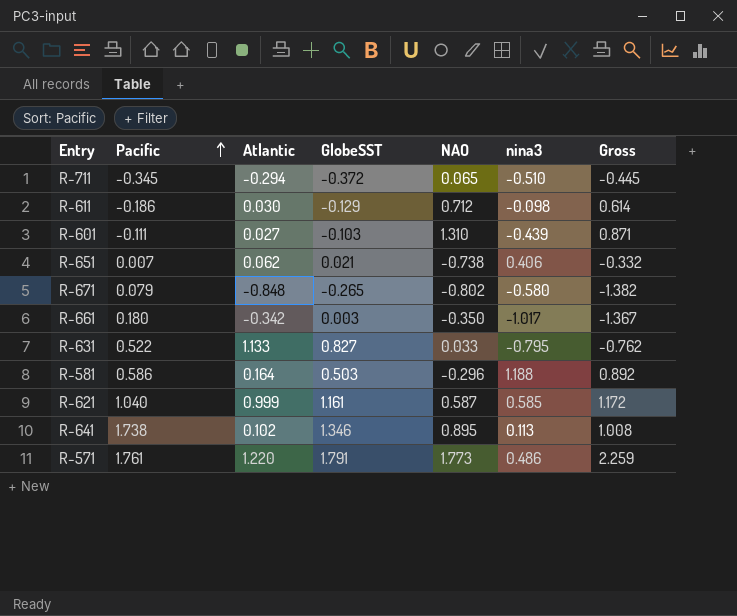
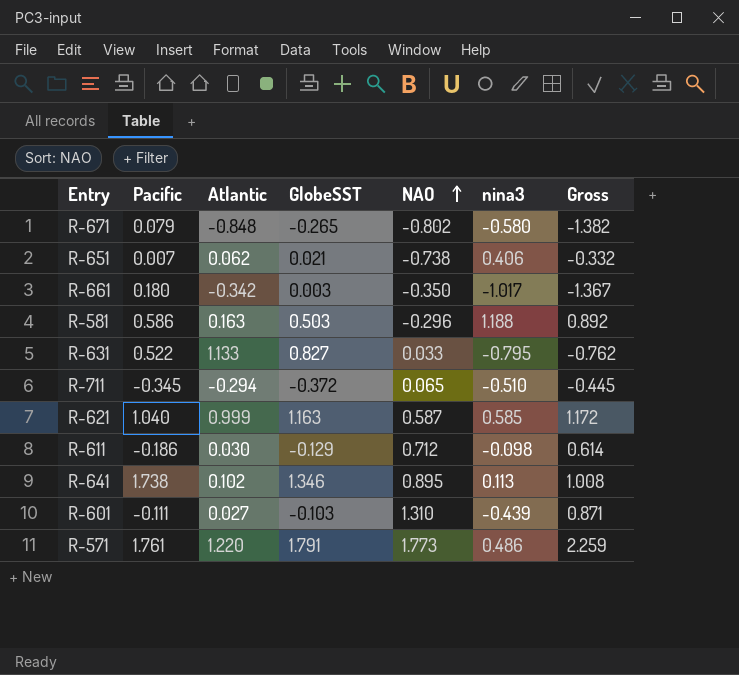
row order: Pacific ascending -> NAO ascending
R-581 | Atlantic: 0.164 -> 0.163
R-621 | GlobeSST: 1.161 -> 1.163

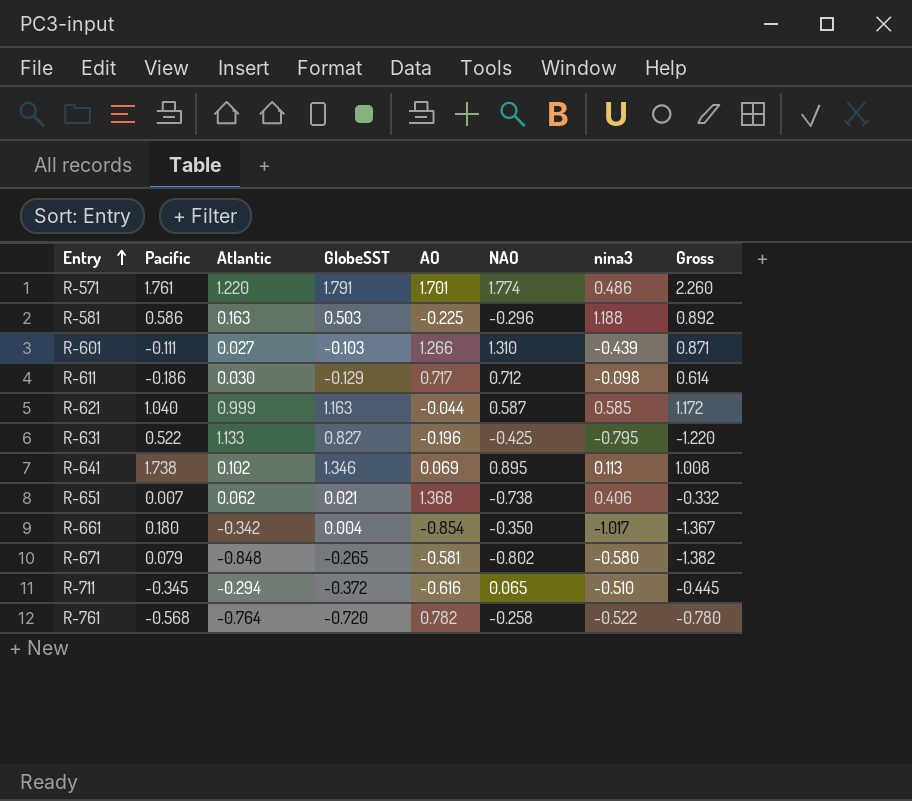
row order: NAO ascending -> Entry ascending
column AO | position: none -> 5
R-571 | NAO: 1.773 -> 1.774
R-571 | Gross: 2.259 -> 2.260
R-631 | NAO: 0.033 -> -0.425
R-631 | Gross: -0.762 -> -1.220
R-661 | GlobeSST: 0.003 -> 0.004
row R-761: none -> -0.568 | -0.764 | -0.720 | 0.782 | -0.258 | -0.522 | -0.780

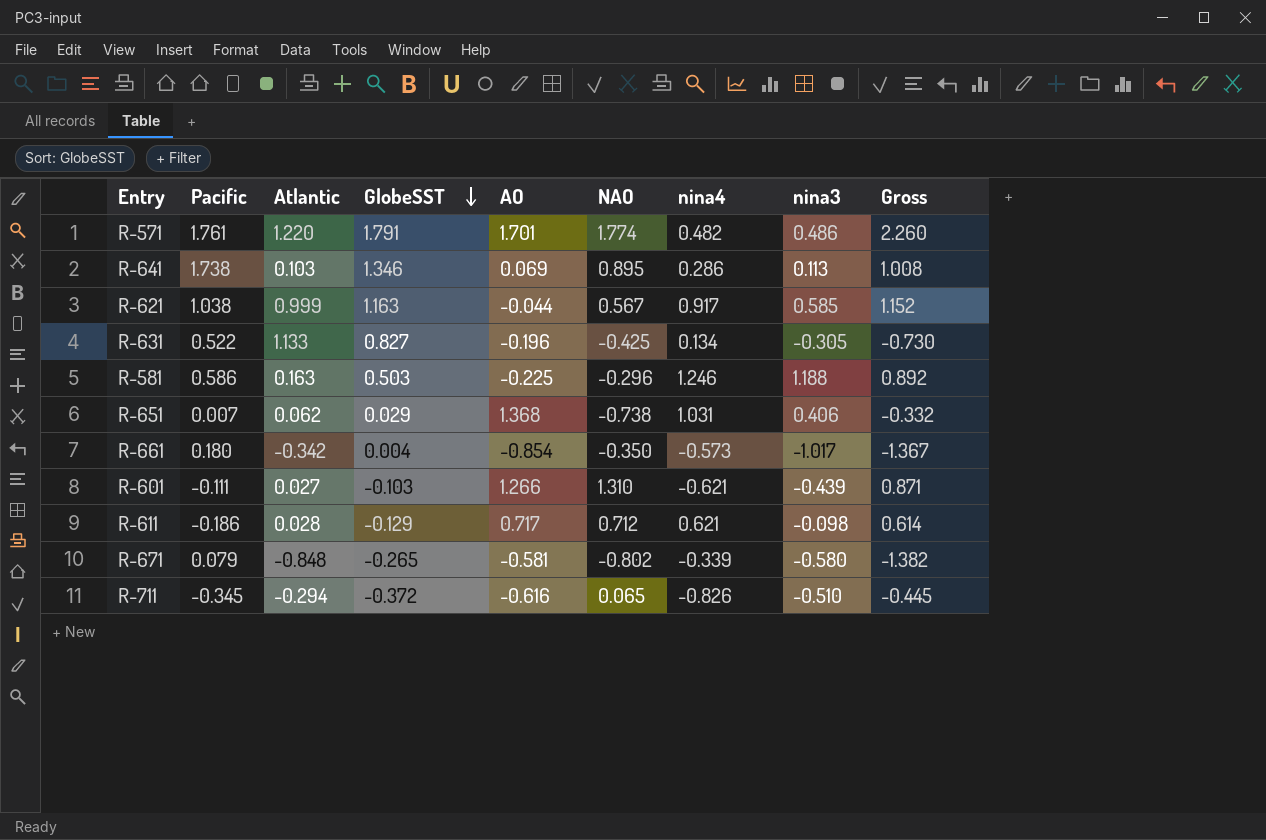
row order: Entry ascending -> GlobeSST descending
column nina4 | position: none -> 7
row R-761: -0.568 | -0.764 | -0.720 | 0.782 | -0.258 | -0.522 | -0.780 -> none
R-641 | Atlantic: 0.102 -> 0.103
R-621 | Pacific: 1.040 -> 1.038
R-621 | NAO: 0.587 -> 0.567
R-621 | Gross: 1.172 -> 1.152
R-631 | nina3: -0.795 -> -0.305
R-631 | Gross: -1.220 -> -0.730
R-651 | GlobeSST: 0.021 -> 0.029
R-611 | Atlantic: 0.030 -> 0.028

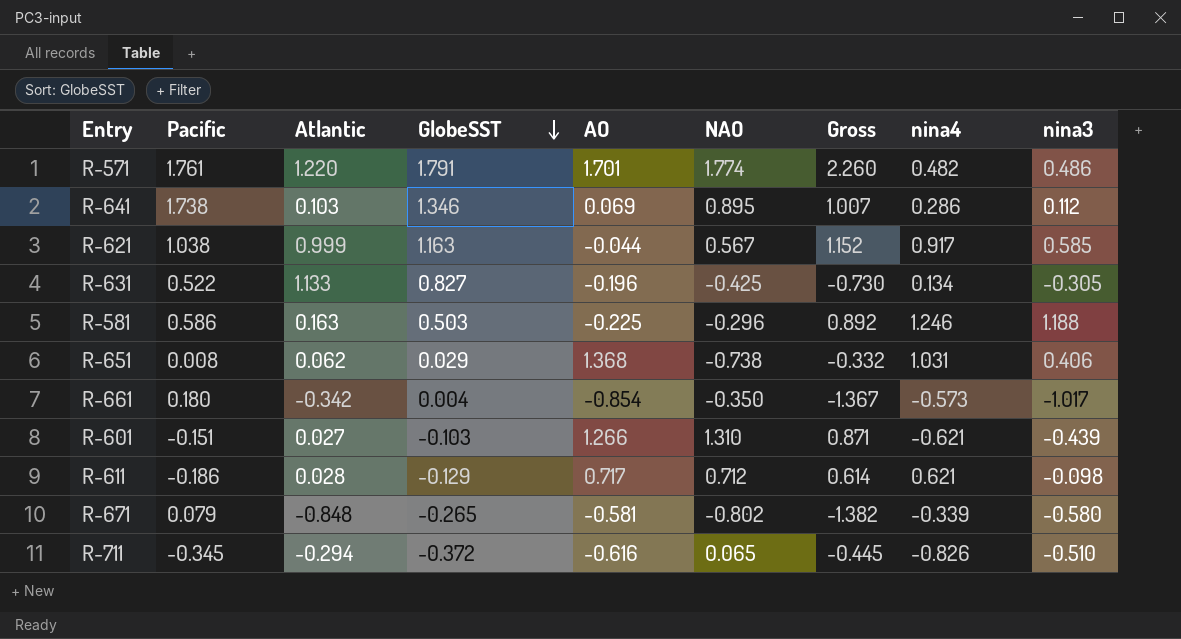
column Gross | position: 9 -> 7
R-641 | Gross: 1.008 -> 1.007
R-641 | nina3: 0.113 -> 0.112
R-651 | Pacific: 0.007 -> 0.008
R-601 | Pacific: -0.111 -> -0.151

